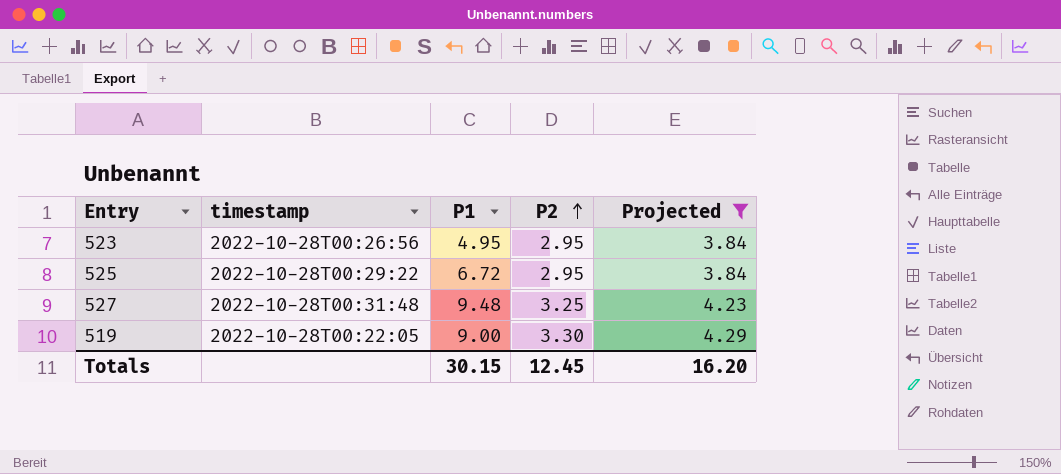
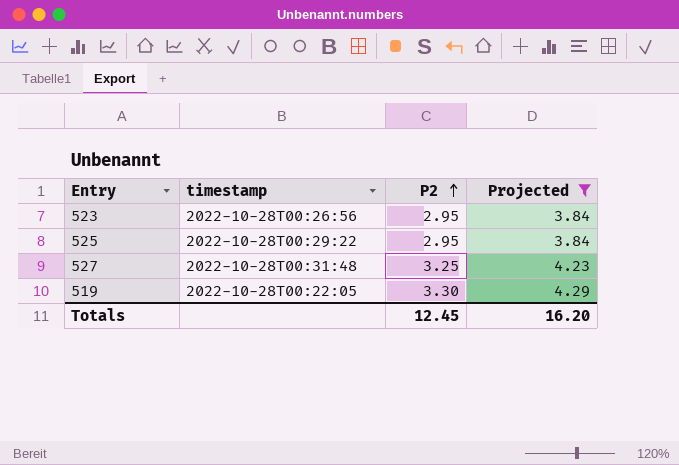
column P1 | position: 3 -> none

